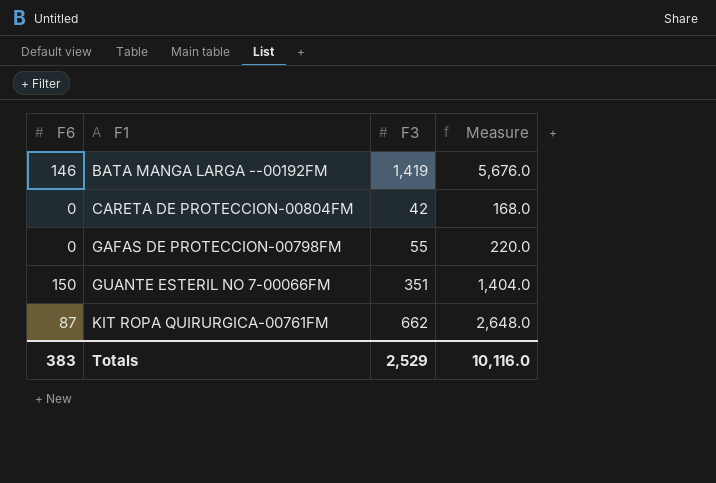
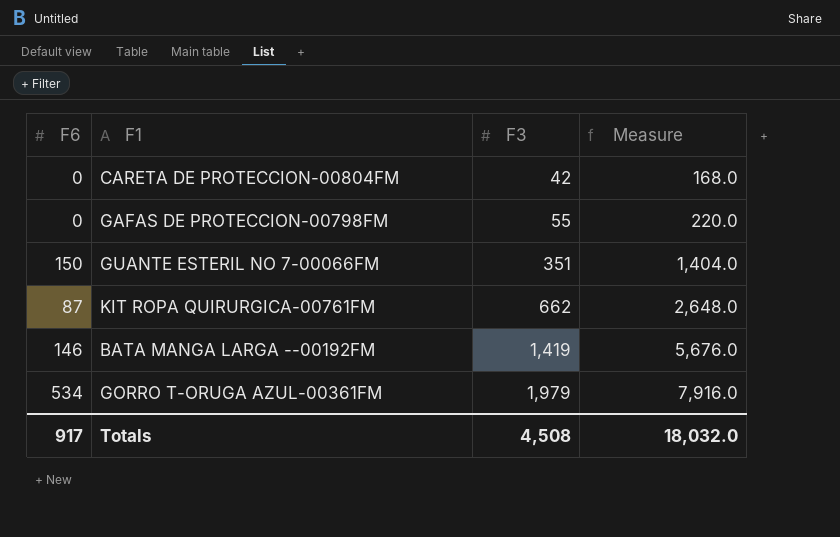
row order: F1 ascending -> F3 ascending
row GORRO T-ORUGA AZUL-00361FM: none -> 534 | 1,979 | 7,916.0
Totals | F6: 383 -> 917
Totals | F3: 2,529 -> 4,508
Totals | Measure: 10,116.0 -> 18,032.0

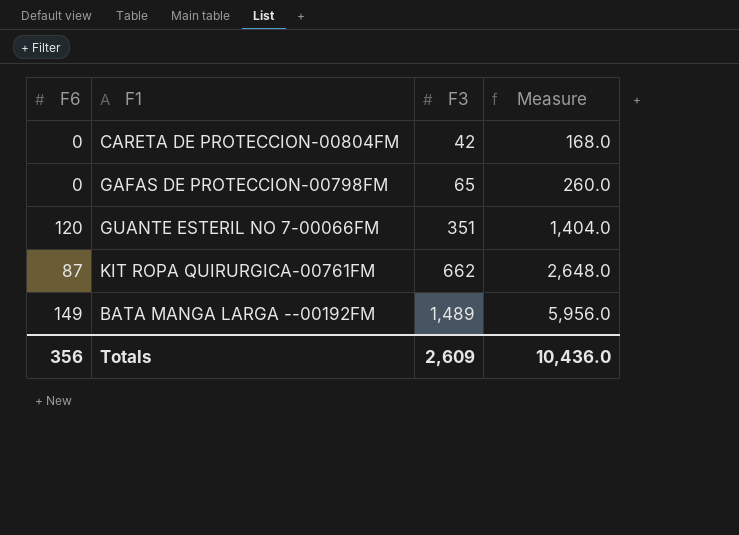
row GORRO T-ORUGA AZUL-00361FM: 534 | 1,979 | 7,916.0 -> none
GAFAS DE PROTECCION-00798FM | F3: 55 -> 65
GAFAS DE PROTECCION-00798FM | Measure: 220.0 -> 260.0
GUANTE ESTERIL NO 7-00066FM | F6: 150 -> 120
BATA MANGA LARGA --00192FM | F6: 146 -> 149
BATA MANGA LARGA --00192FM | F3: 1,419 -> 1,489
BATA MANGA LARGA --00192FM | Measure: 5,676.0 -> 5,956.0
Totals | F6: 917 -> 356
Totals | F3: 4,508 -> 2,609
Totals | Measure: 18,032.0 -> 10,436.0

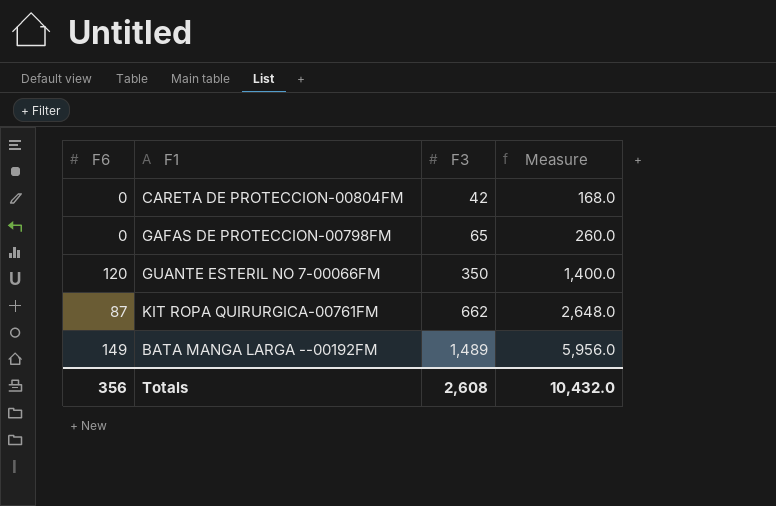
GUANTE ESTERIL NO 7-00066FM | F3: 351 -> 350
GUANTE ESTERIL NO 7-00066FM | Measure: 1,404.0 -> 1,400.0
Totals | F3: 2,609 -> 2,608
Totals | Measure: 10,436.0 -> 10,432.0

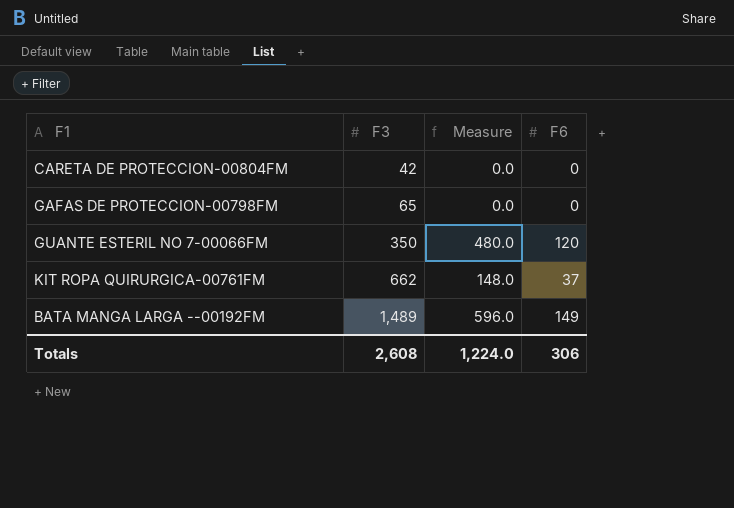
column Measure | formula: [F3] * 4 -> [F6] * 4
column F6 | position: 1 -> 4
KIT ROPA QUIRURGICA-00761FM | F6: 87 -> 37
Totals | Measure: 10,432.0 -> 1,224.0
Totals | F6: 356 -> 306

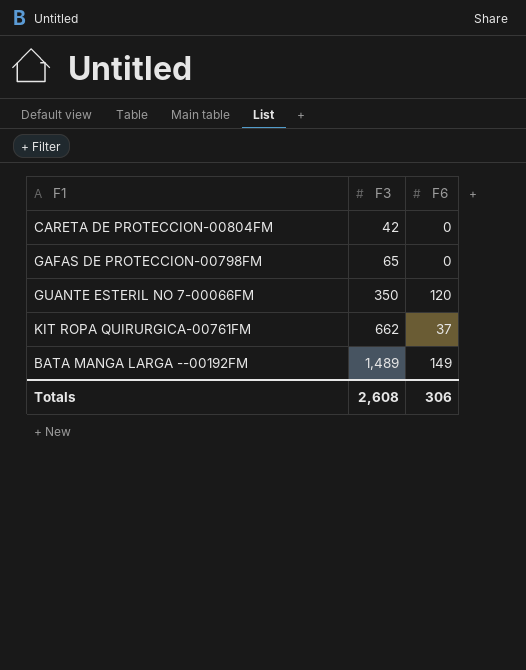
column Measure | formula: [F6] * 4 -> none

